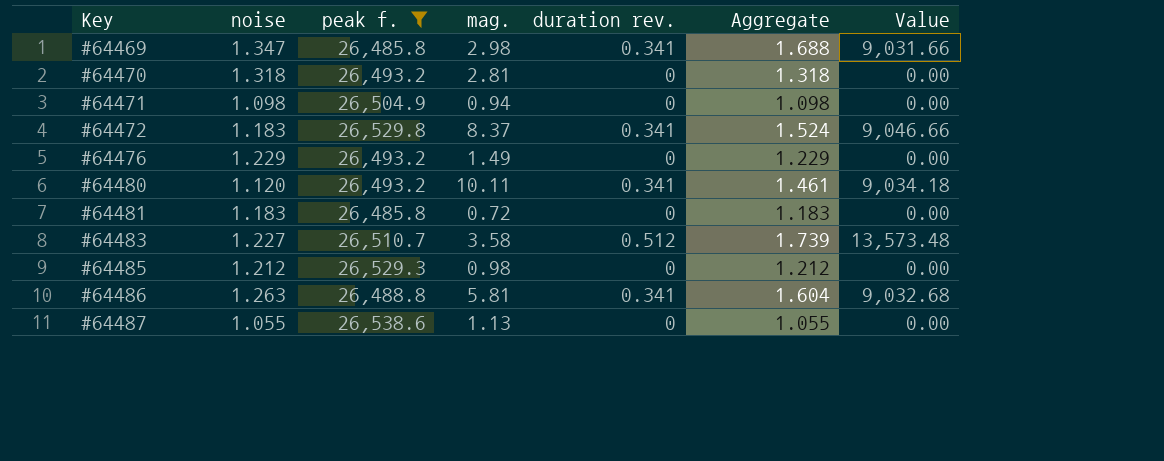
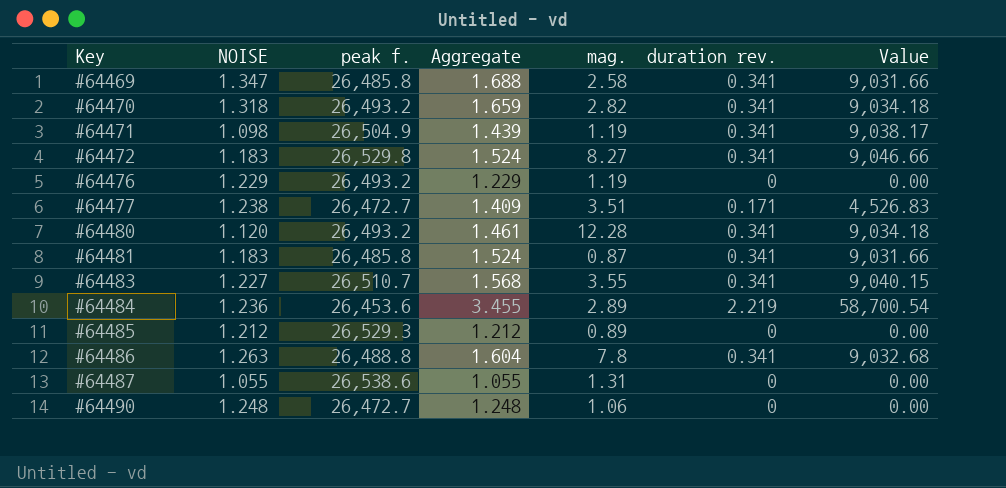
filter: peak f. >= 26,485.8 -> none
column name: noise -> NOISE
column Aggregate | position: 6 -> 4
#64469 | mag.: 2.98 -> 2.58
#64470 | Aggregate: 1.318 -> 1.659
#64470 | mag.: 2.81 -> 2.82
#64470 | duration rev.: 0 -> 0.341
#64470 | Value: 0.00 -> 9,034.18
#64471 | Aggregate: 1.098 -> 1.439
#64471 | mag.: 0.94 -> 1.19
#64471 | duration rev.: 0 -> 0.341
#64471 | Value: 0.00 -> 9,038.17
#64472 | mag.: 8.37 -> 8.27
#64476 | mag.: 1.49 -> 1.19
#64480 | mag.: 10.11 -> 12.28
#64481 | Aggregate: 1.183 -> 1.524
#64481 | mag.: 0.72 -> 0.87
#64481 | duration rev.: 0 -> 0.341
#64481 | Value: 0.00 -> 9,031.66
#64483 | Aggregate: 1.739 -> 1.568
#64483 | mag.: 3.58 -> 3.55
#64483 | duration rev.: 0.512 -> 0.341
#64483 | Value: 13,573.48 -> 9,040.15
#64485 | mag.: 0.98 -> 0.89
#64486 | mag.: 5.81 -> 7.8
#64487 | mag.: 1.13 -> 1.31

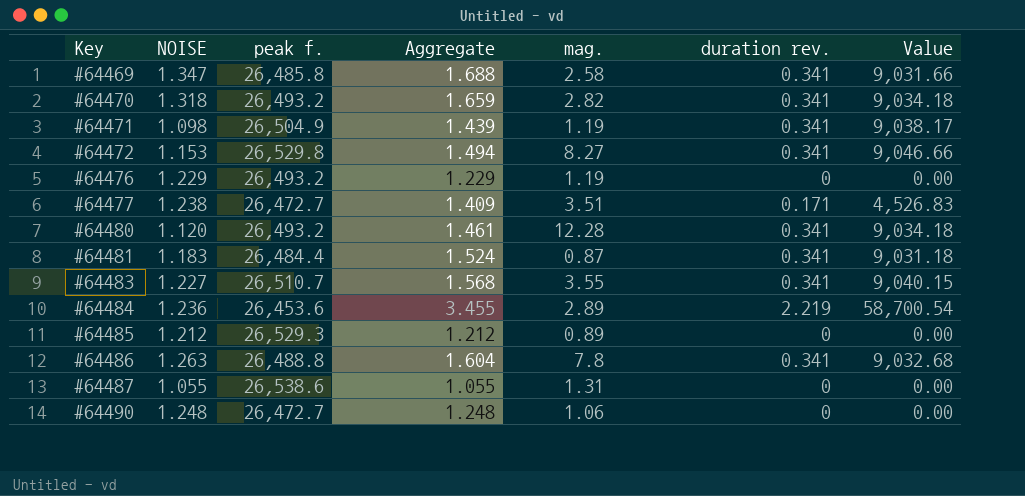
#64472 | NOISE: 1.183 -> 1.153
#64472 | Aggregate: 1.524 -> 1.494
#64481 | peak f.: 26,485.8 -> 26,484.4
#64481 | Value: 9,031.66 -> 9,031.18

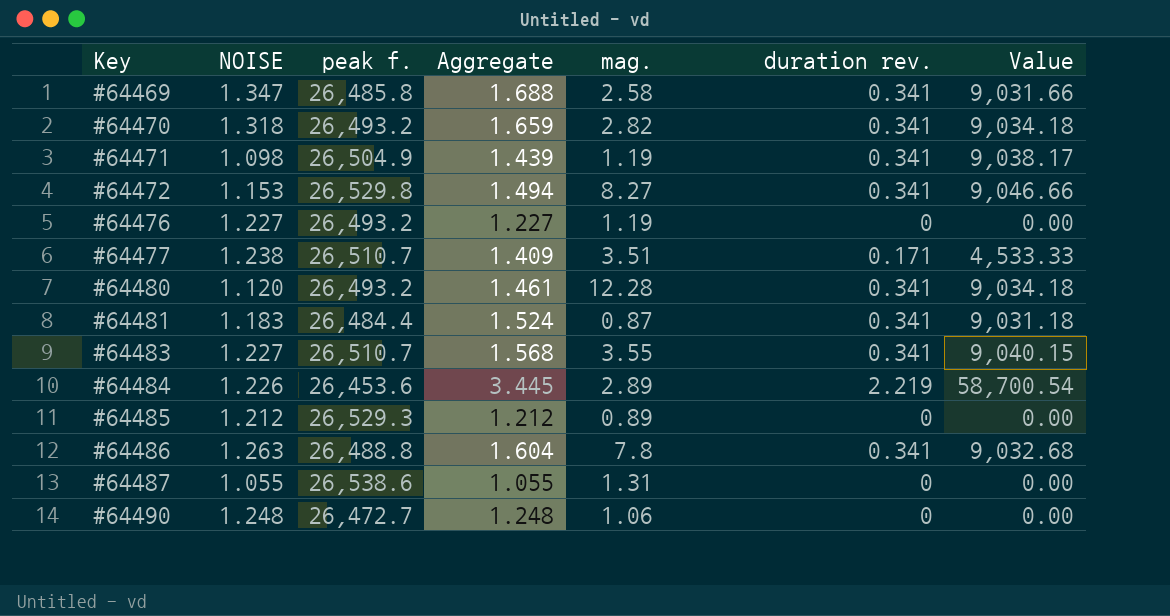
#64476 | NOISE: 1.229 -> 1.227
#64476 | Aggregate: 1.229 -> 1.227
#64477 | peak f.: 26,472.7 -> 26,510.7
#64477 | Value: 4,526.83 -> 4,533.33
#64484 | NOISE: 1.236 -> 1.226
#64484 | Aggregate: 3.455 -> 3.445

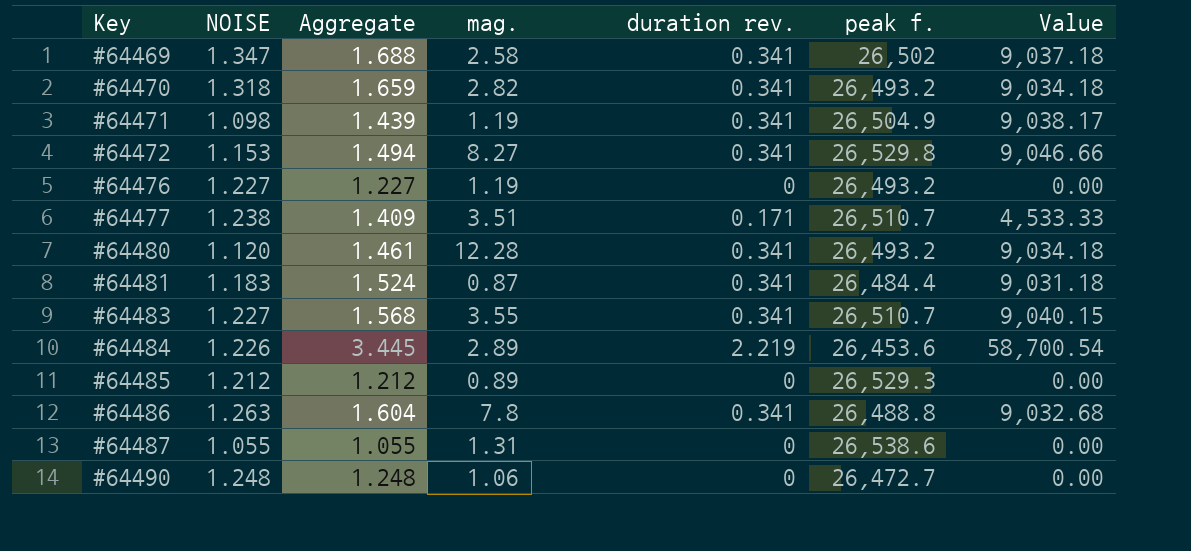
column peak f. | position: 3 -> 6
#64469 | peak f.: 26,485.8 -> 26,502
#64469 | Value: 9,031.66 -> 9,037.18

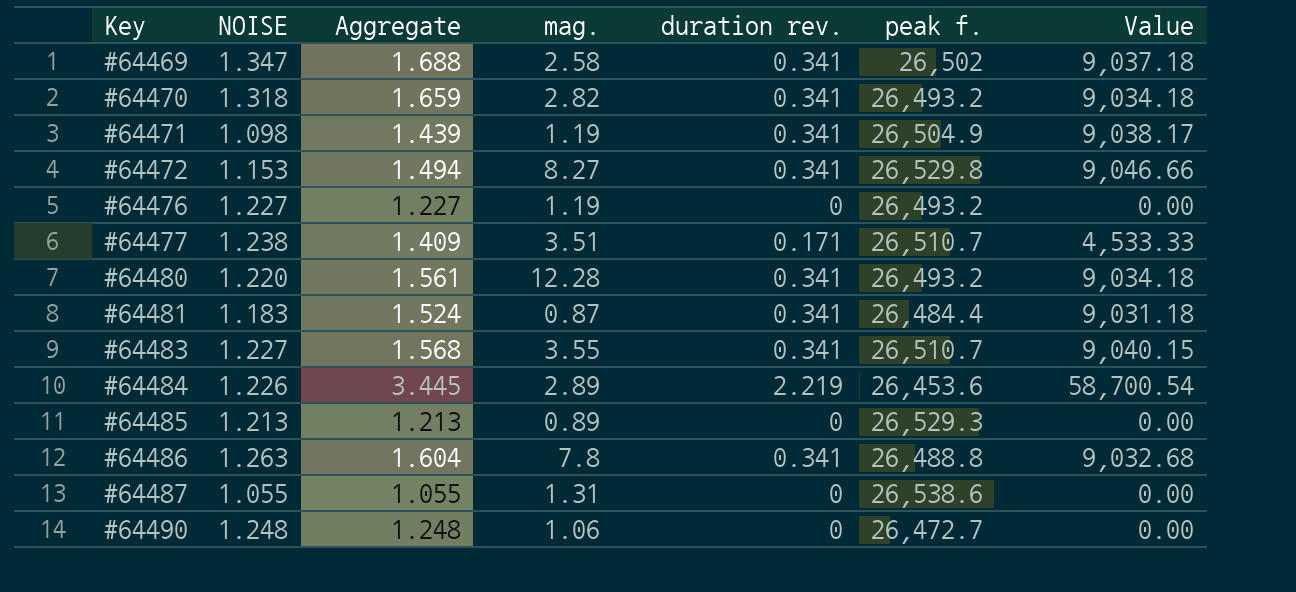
#64480 | NOISE: 1.120 -> 1.220
#64480 | Aggregate: 1.461 -> 1.561
#64485 | NOISE: 1.212 -> 1.213
#64485 | Aggregate: 1.212 -> 1.213

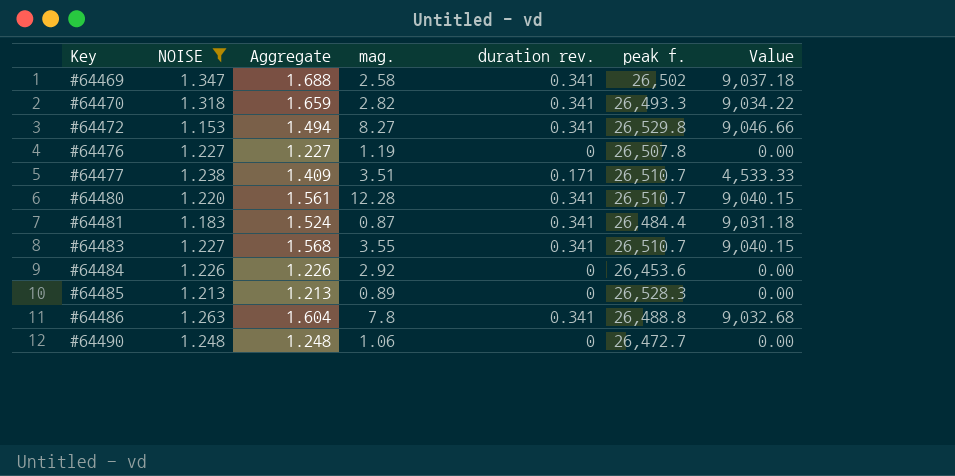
filter: none -> NOISE >= 1.153
#64470 | peak f.: 26,493.2 -> 26,493.3
#64470 | Value: 9,034.18 -> 9,034.22
#64476 | peak f.: 26,493.2 -> 26,507.8
#64480 | peak f.: 26,493.2 -> 26,510.7
#64480 | Value: 9,034.18 -> 9,040.15
#64484 | Aggregate: 3.445 -> 1.226
#64484 | mag.: 2.89 -> 2.92
#64484 | duration rev.: 2.219 -> 0
#64484 | Value: 58,700.54 -> 0.00
#64485 | peak f.: 26,529.3 -> 26,528.3

